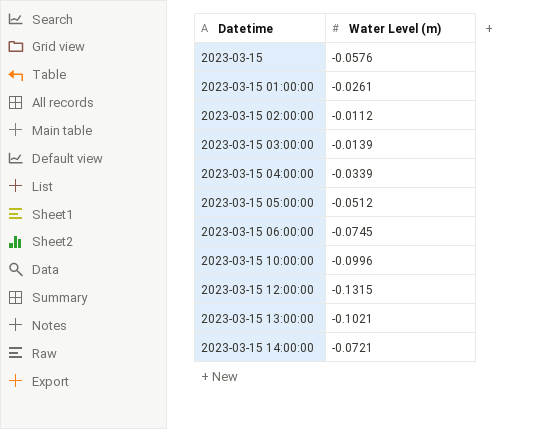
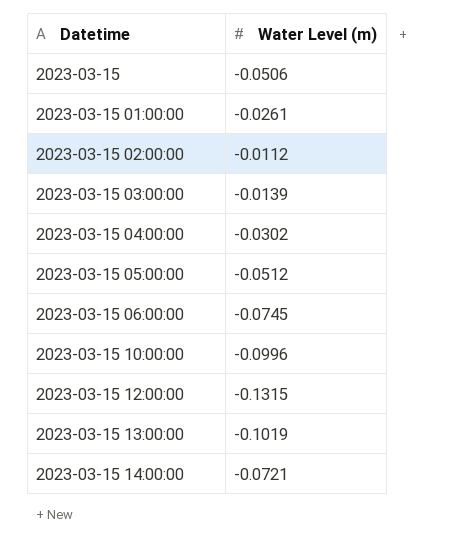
2023-03-15 | Water Level (m): -0.0576 -> -0.0506
2023-03-15 04:00:00 | Water Level (m): -0.0339 -> -0.0302
2023-03-15 13:00:00 | Water Level (m): -0.1021 -> -0.1019

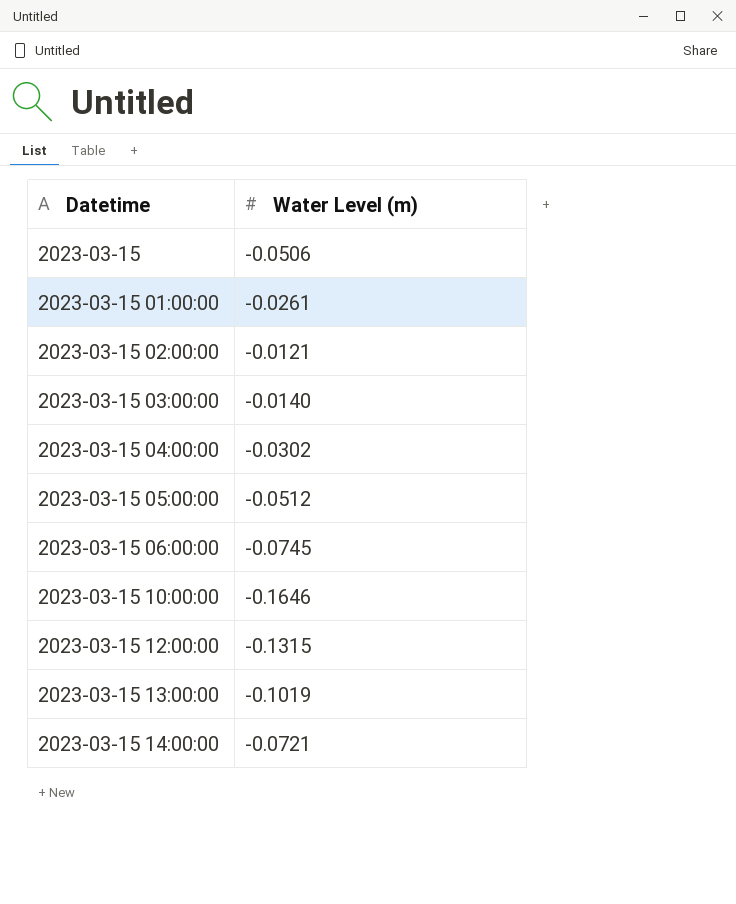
2023-03-15 02:00:00 | Water Level (m): -0.0112 -> -0.0121
2023-03-15 03:00:00 | Water Level (m): -0.0139 -> -0.0140
2023-03-15 10:00:00 | Water Level (m): -0.0996 -> -0.1646

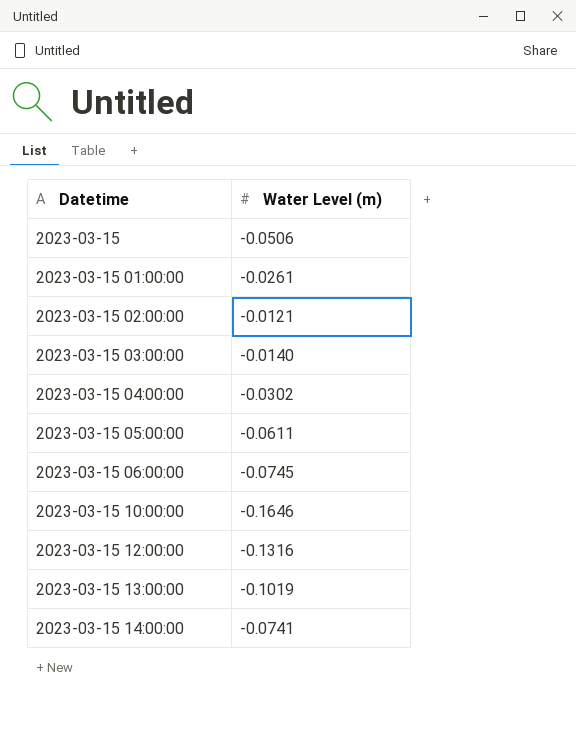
2023-03-15 05:00:00 | Water Level (m): -0.0512 -> -0.0611
2023-03-15 12:00:00 | Water Level (m): -0.1315 -> -0.1316
2023-03-15 14:00:00 | Water Level (m): -0.0721 -> -0.0741

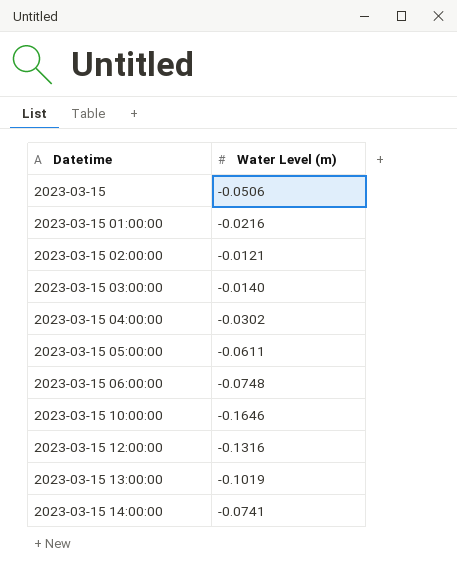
2023-03-15 01:00:00 | Water Level (m): -0.0261 -> -0.0216
2023-03-15 06:00:00 | Water Level (m): -0.0745 -> -0.0748

